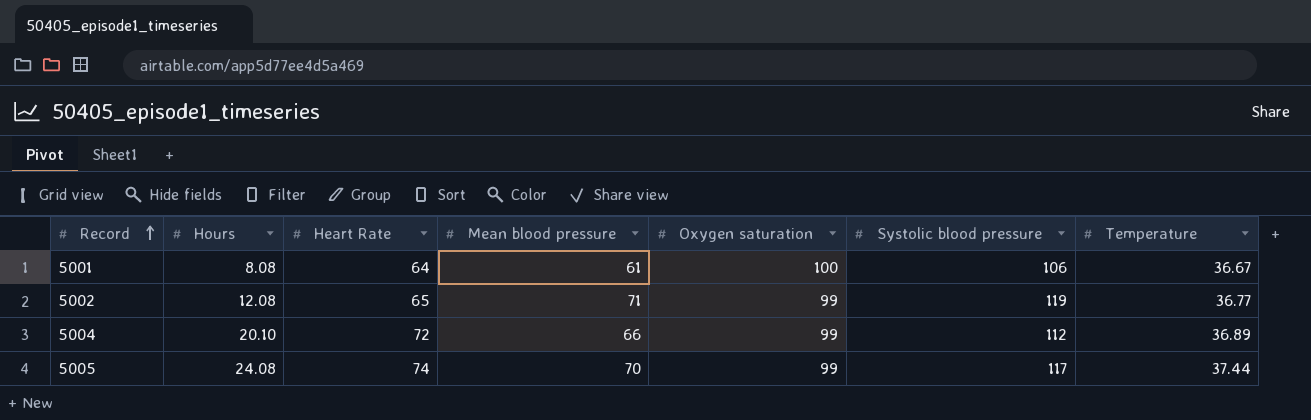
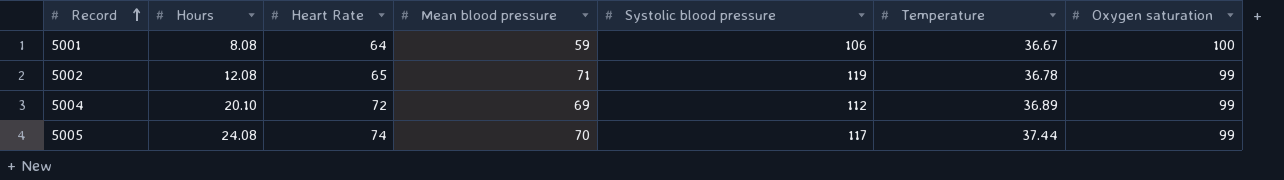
column Oxygen saturation | position: 5 -> 7
5001 | Mean blood pressure: 61 -> 59
5002 | Temperature: 36.77 -> 36.78
5004 | Mean blood pressure: 66 -> 69

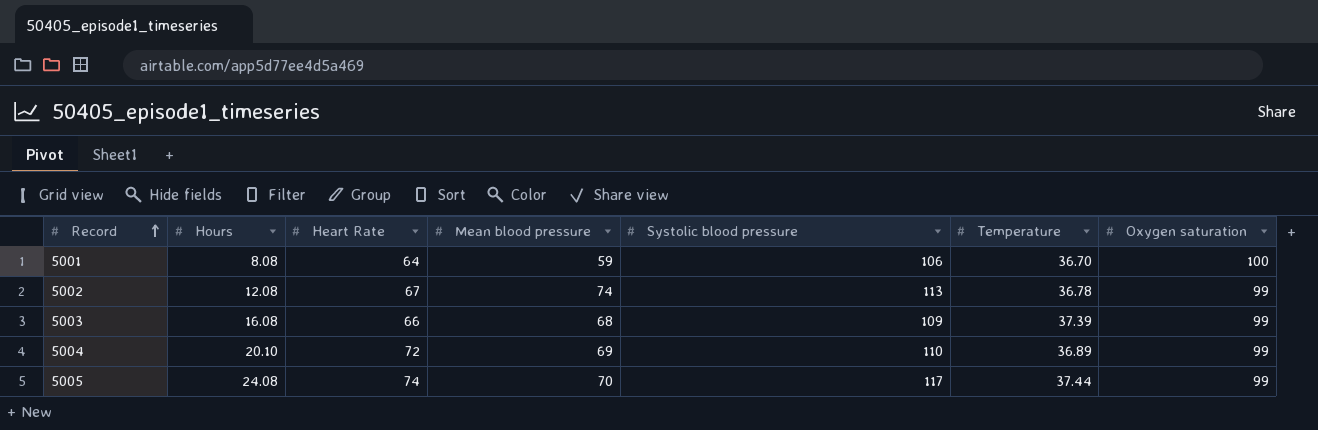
5001 | Temperature: 36.67 -> 36.70
5002 | Heart Rate: 65 -> 67
5002 | Mean blood pressure: 71 -> 74
5002 | Systolic blood pressure: 119 -> 113
row 5003: none -> 16.08 | 66 | 68 | 109 | 37.39 | 99
5004 | Systolic blood pressure: 112 -> 110

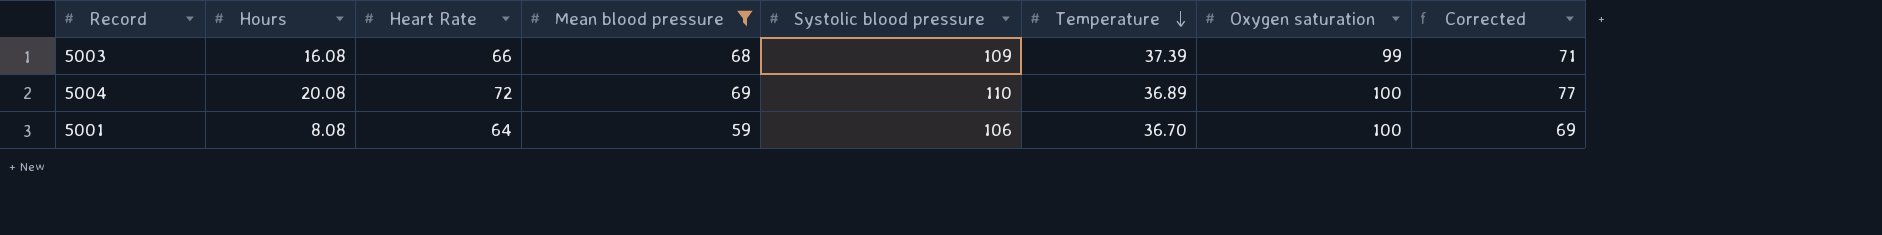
filter: none -> Mean blood pressure <= 69
row order: Record ascending -> Temperature descending
column Corrected | formula: none -> [Heart Rate] + 5
5004 | Hours: 20.10 -> 20.08
5004 | Oxygen saturation: 99 -> 100

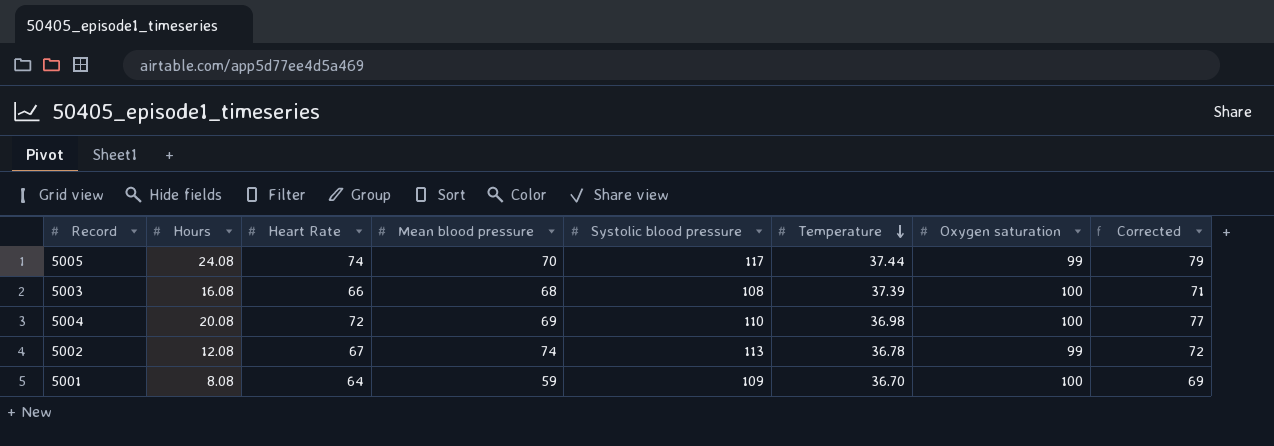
filter: Mean blood pressure <= 69 -> none
5003 | Systolic blood pressure: 109 -> 108
5003 | Oxygen saturation: 99 -> 100
5004 | Temperature: 36.89 -> 36.98
5001 | Systolic blood pressure: 106 -> 109

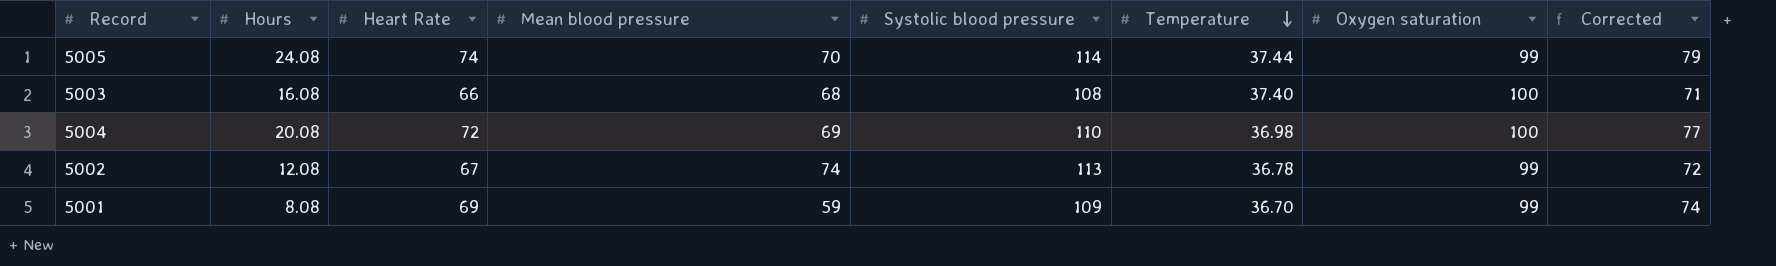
5005 | Systolic blood pressure: 117 -> 114
5003 | Temperature: 37.39 -> 37.40
5001 | Heart Rate: 64 -> 69
5001 | Oxygen saturation: 100 -> 99
5001 | Corrected: 69 -> 74

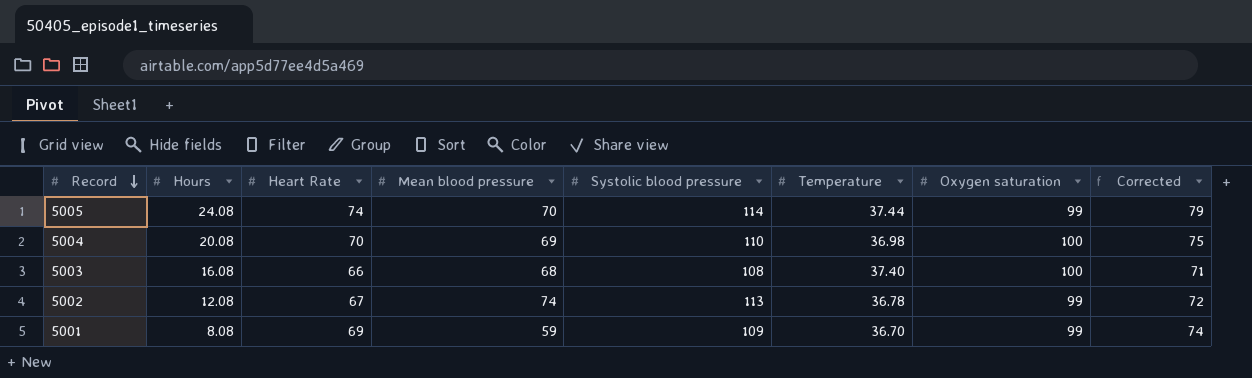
row order: Temperature descending -> Record descending
5004 | Heart Rate: 72 -> 70
5004 | Corrected: 77 -> 75

